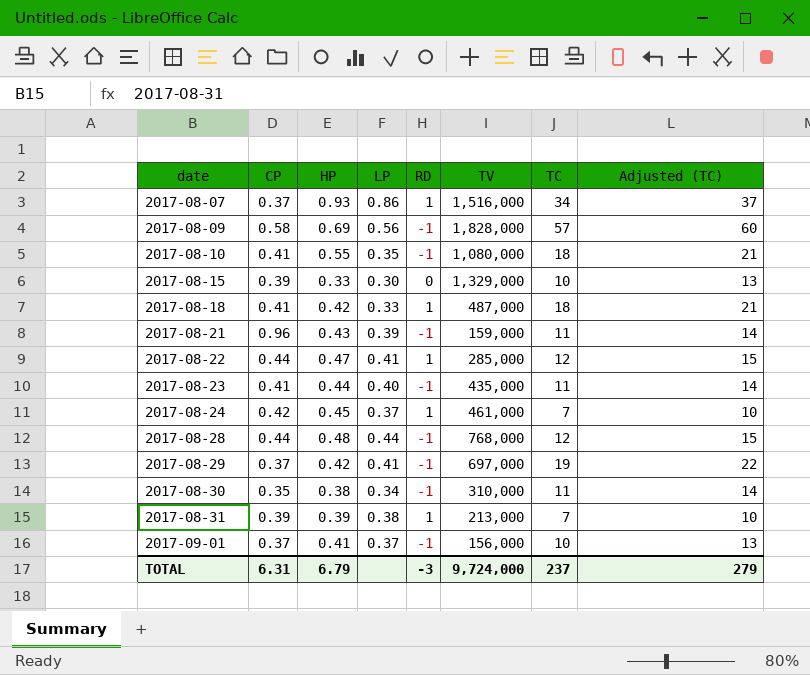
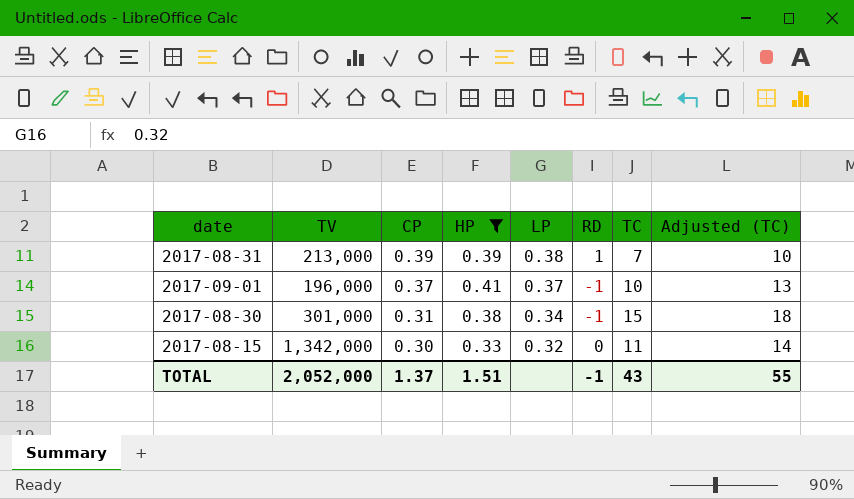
filter: none -> HP <= 0.41
row order: date ascending -> CP descending
column TV | position: 6 -> 2
2017-09-01 | TV: 156,000 -> 196,000
2017-08-30 | TV: 310,000 -> 301,000
2017-08-30 | CP: 0.35 -> 0.31
2017-08-30 | TC: 11 -> 15
2017-08-30 | Adjusted (TC): 14 -> 18
2017-08-15 | TV: 1,329,000 -> 1,342,000
2017-08-15 | CP: 0.39 -> 0.30
2017-08-15 | LP: 0.30 -> 0.32
2017-08-15 | TC: 10 -> 11
2017-08-15 | Adjusted (TC): 13 -> 14
TOTAL | TV: 9,724,000 -> 2,052,000
TOTAL | CP: 6.31 -> 1.37
TOTAL | HP: 6.79 -> 1.51
TOTAL | RD: -3 -> -1
TOTAL | TC: 237 -> 43
TOTAL | Adjusted (TC): 279 -> 55

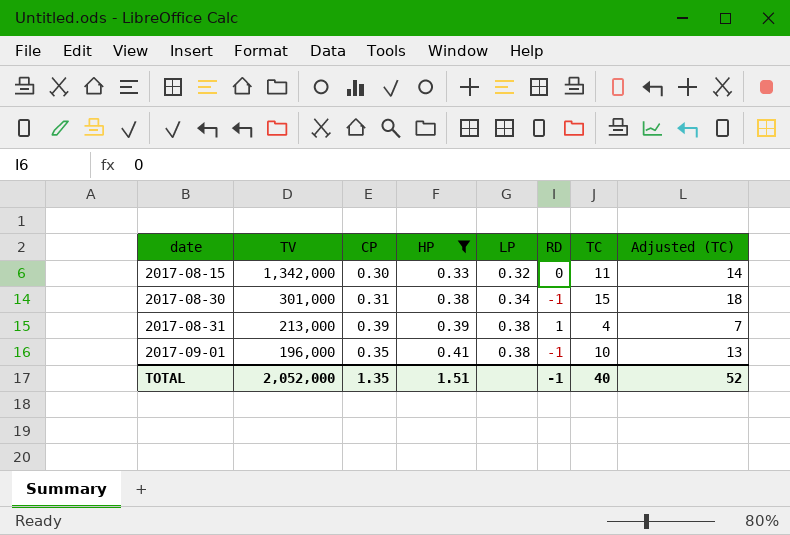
row order: CP descending -> date ascending
2017-08-31 | TC: 7 -> 4
2017-08-31 | Adjusted (TC): 10 -> 7
2017-09-01 | CP: 0.37 -> 0.35
2017-09-01 | LP: 0.37 -> 0.38
TOTAL | CP: 1.37 -> 1.35
TOTAL | TC: 43 -> 40
TOTAL | Adjusted (TC): 55 -> 52

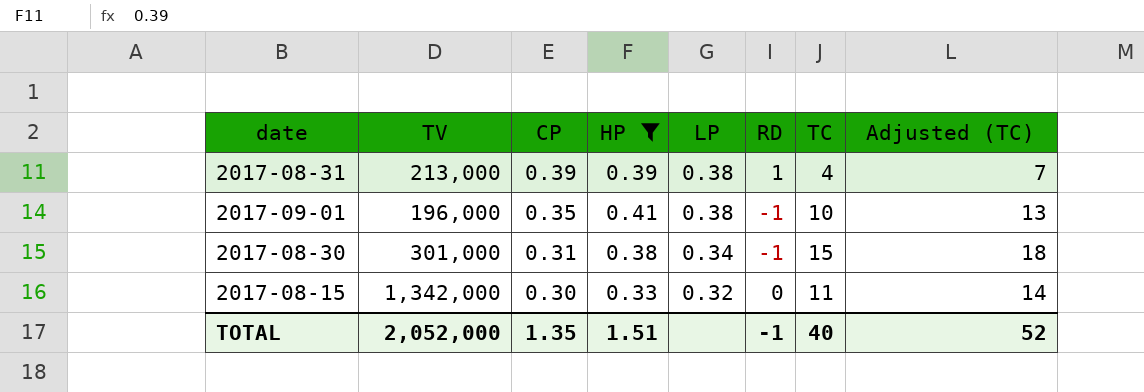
row order: date ascending -> CP descending

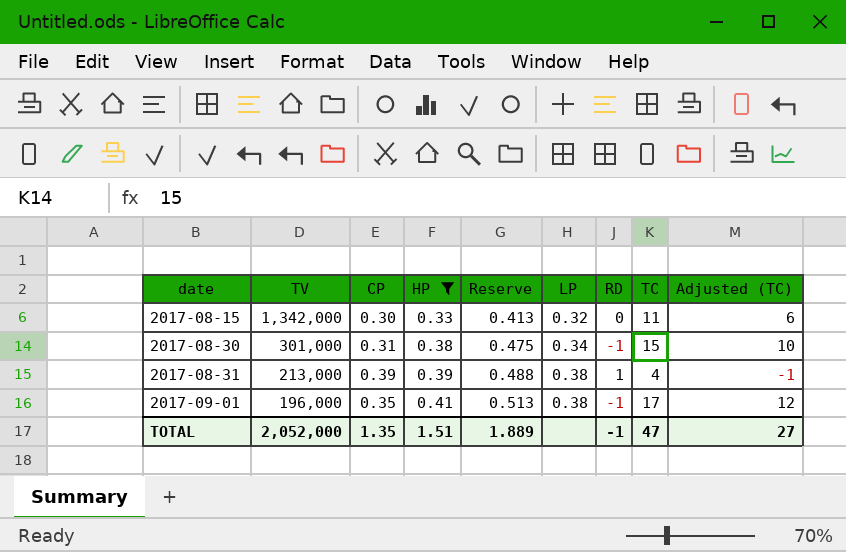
row order: CP descending -> date ascending
column Reserve | formula: none -> [HP] * 1.25
column Adjusted (TC) | formula: [TC] + 3 -> [TC] - 5
2017-09-01 | TC: 10 -> 17
TOTAL | TC: 40 -> 47
TOTAL | Adjusted (TC): 52 -> 27

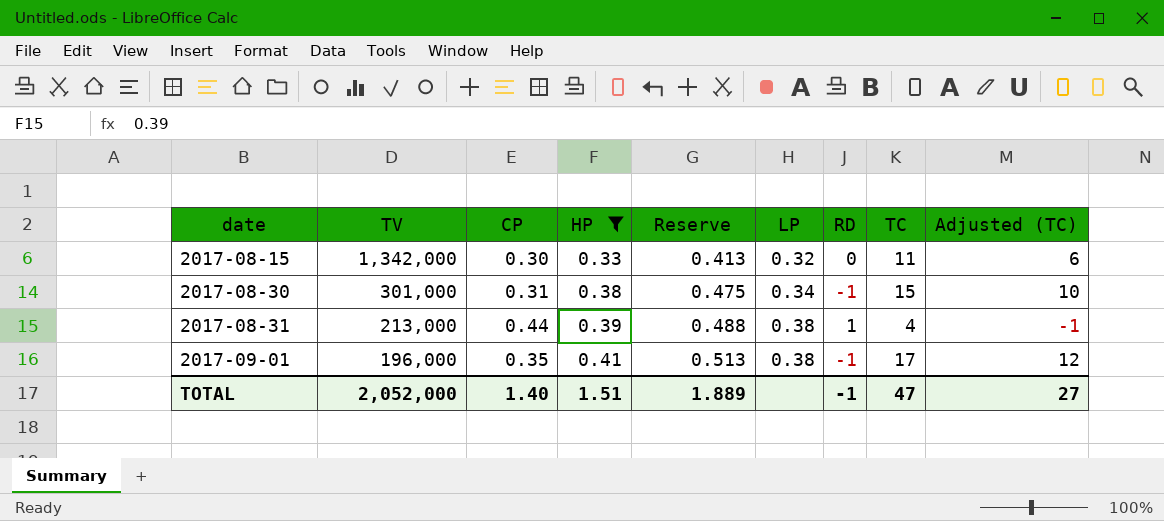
2017-08-31 | CP: 0.39 -> 0.44
TOTAL | CP: 1.35 -> 1.40

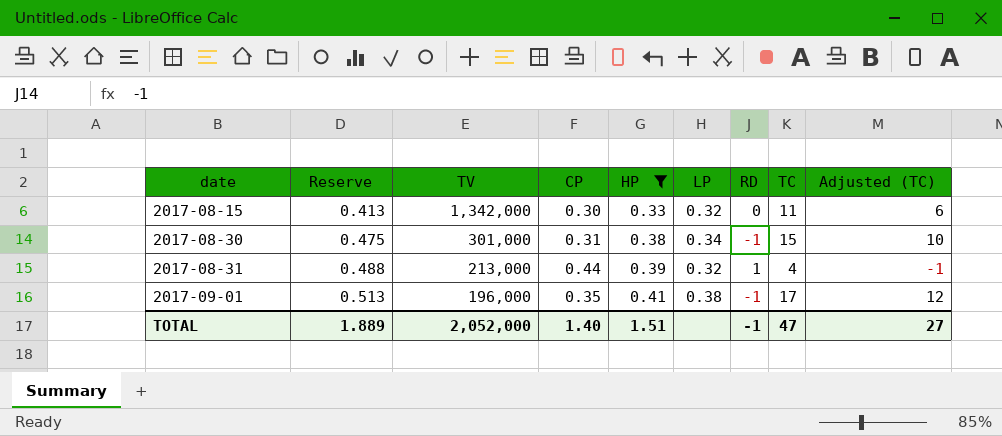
column Reserve | position: 5 -> 2
2017-08-31 | LP: 0.38 -> 0.32

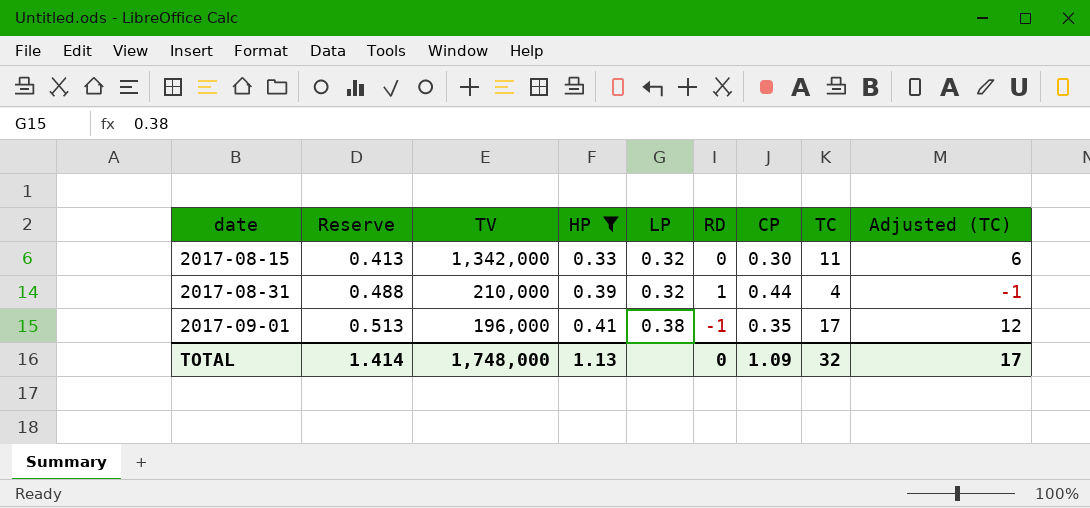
column CP | position: 4 -> 7
row 2017-08-30: 0.475 | 301,000 | 0.31 | 0.38 | 0.34 | -1 | 15 | 10 -> none
2017-08-31 | TV: 213,000 -> 210,000
TOTAL | Reserve: 1.889 -> 1.414
TOTAL | TV: 2,052,000 -> 1,748,000
TOTAL | HP: 1.51 -> 1.13
TOTAL | RD: -1 -> 0
TOTAL | CP: 1.40 -> 1.09
TOTAL | TC: 47 -> 32
TOTAL | Adjusted (TC): 27 -> 17

